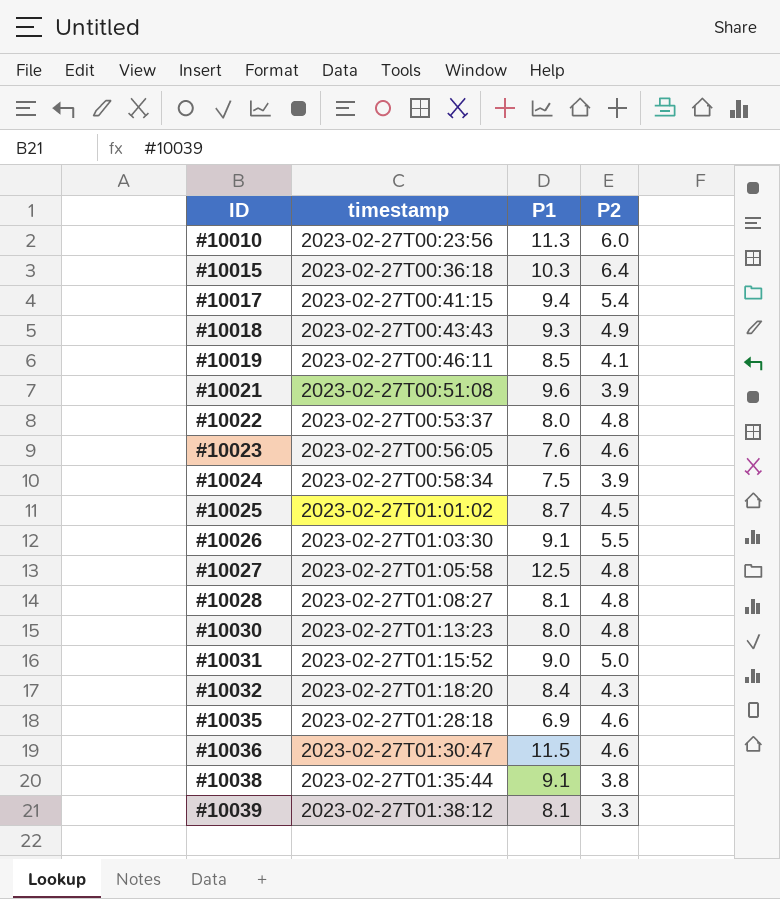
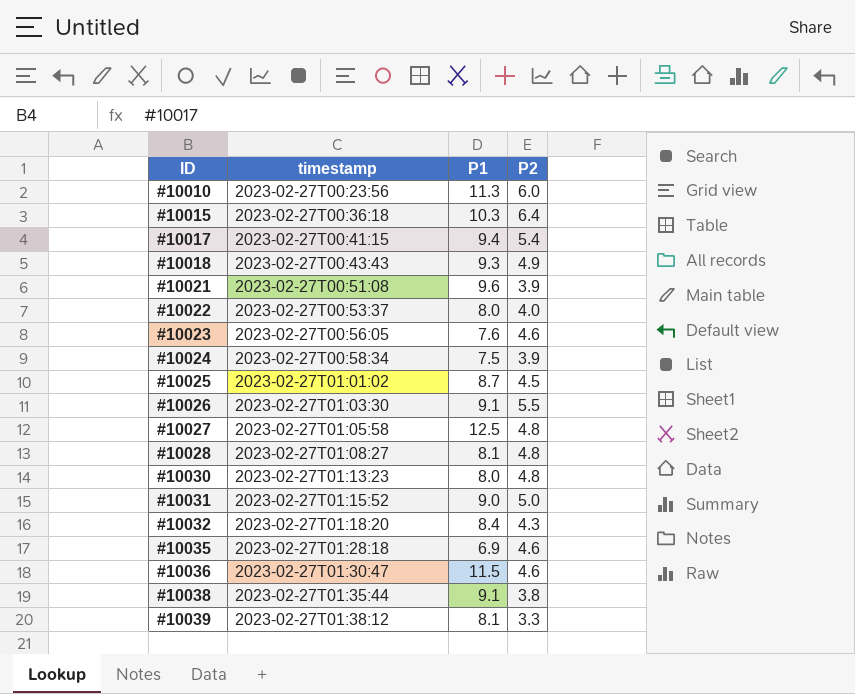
row #10019: 2023-02-27T00:46:11 | 8.5 | 4.1 -> none
#10022 | P2: 4.8 -> 4.0

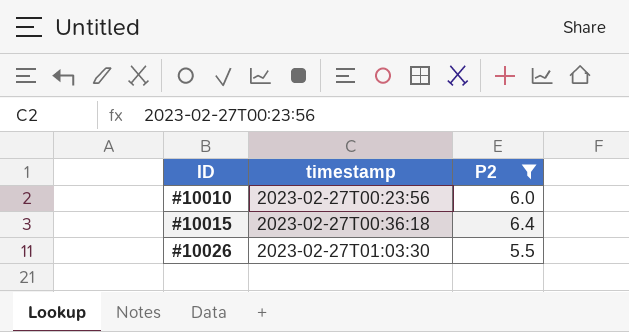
filter: none -> P2 >= 5.5
column P1 | position: 3 -> none

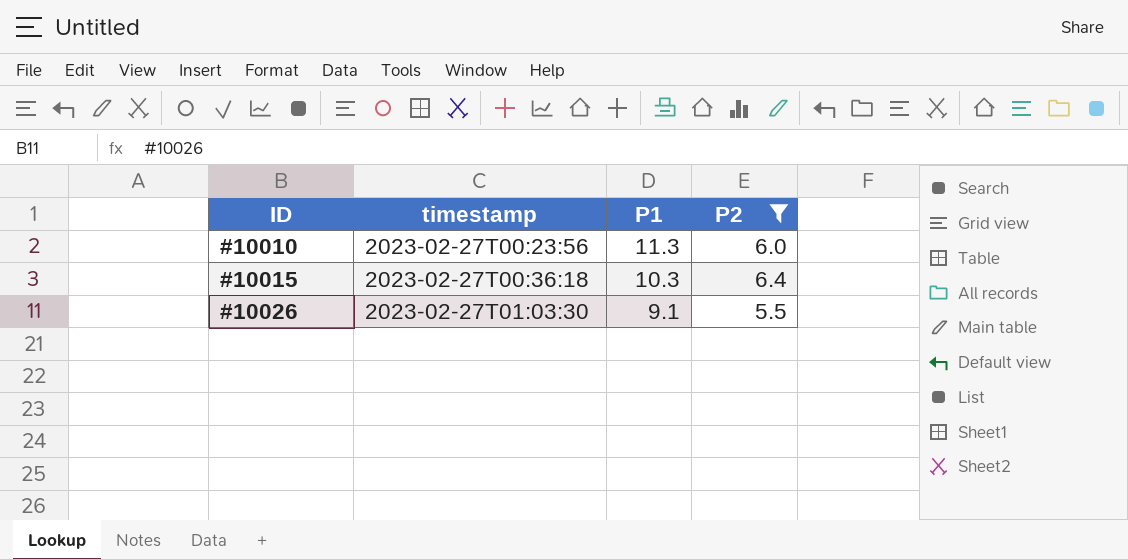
column P1 | position: none -> 3

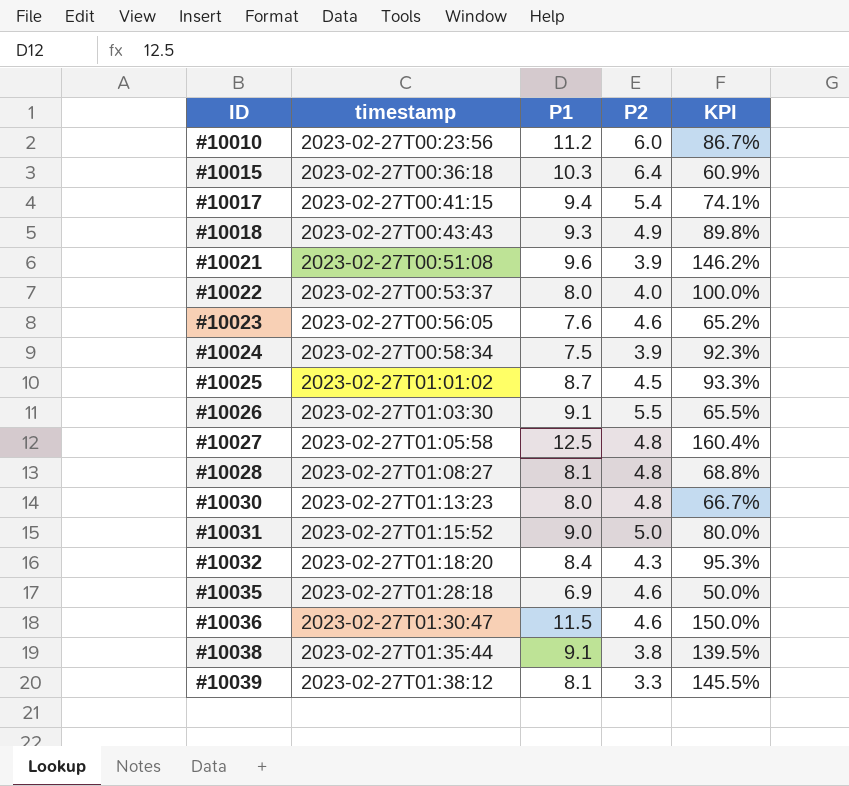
filter: P2 >= 5.5 -> none
column KPI | formula: none -> ([P1] - [P2]) / [P2]
#10010 | P1: 11.3 -> 11.2

